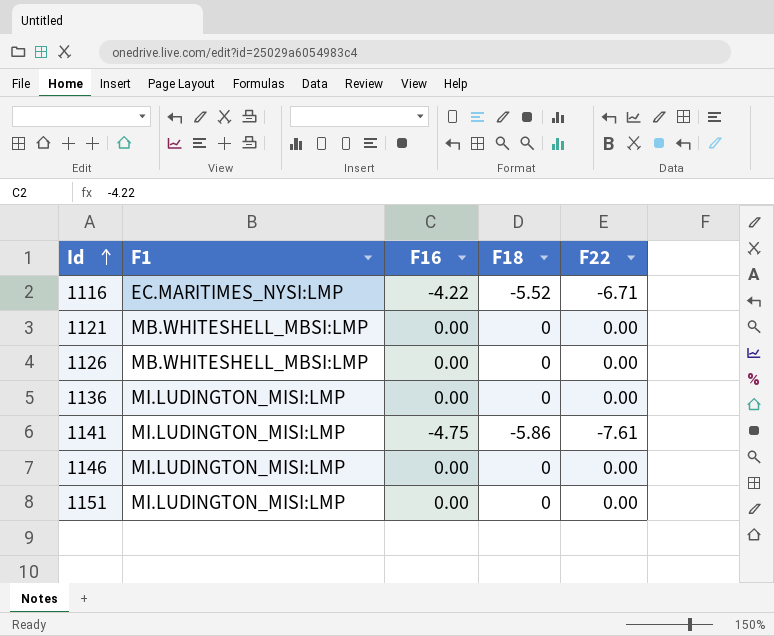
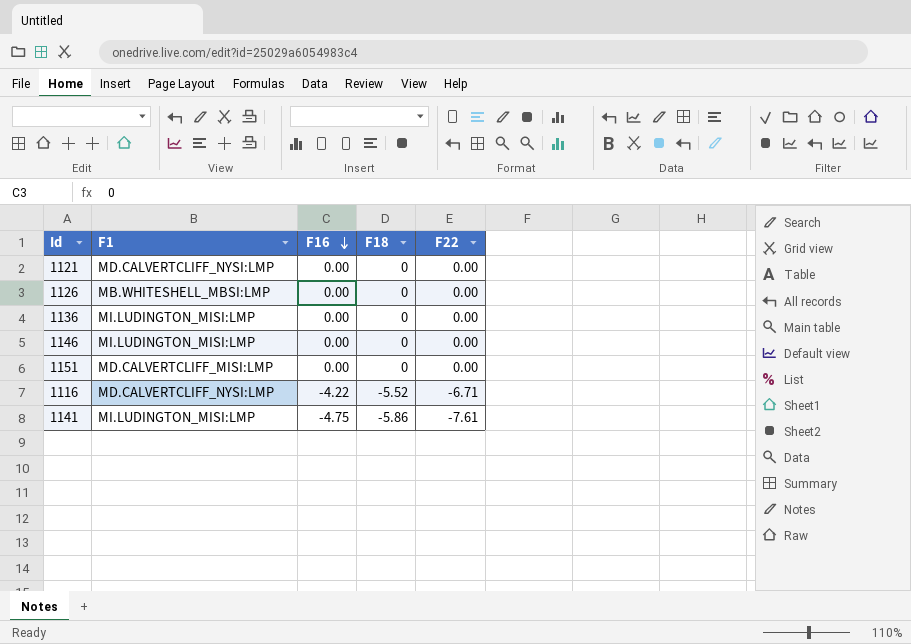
row order: Id ascending -> F16 descending
1121 | F1: MB.WHITESHELL_MBSI:LMP -> MD.CALVERTCLIFF_NYSI:LMP
1151 | F1: MI.LUDINGTON_MISI:LMP -> MD.CALVERTCLIFF_MISI:LMP
1116 | F1: EC.MARITIMES_NYSI:LMP -> MD.CALVERTCLIFF_NYSI:LMP

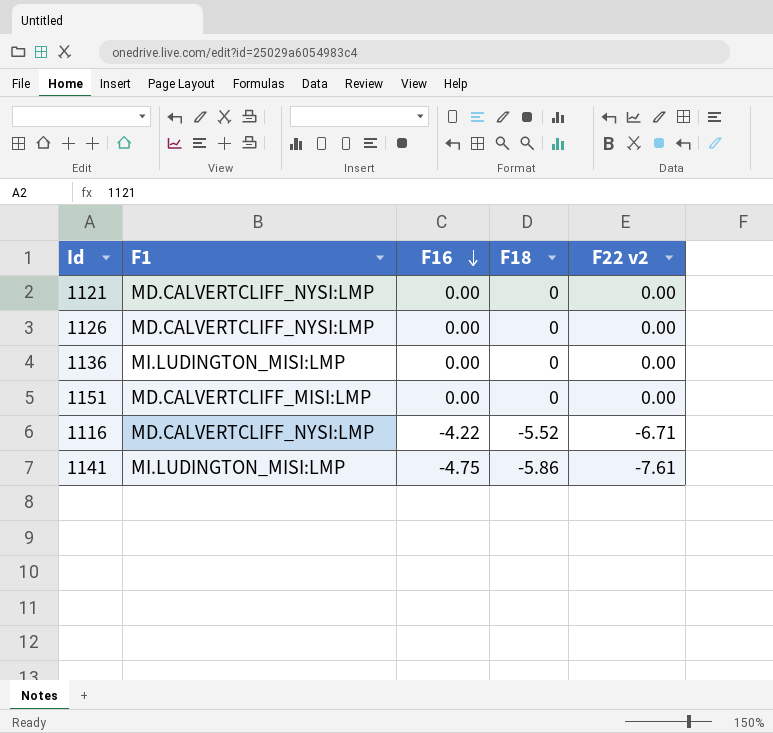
column name: F22 -> F22 v2
row 1146: MI.LUDINGTON_MISI:LMP | 0.00 | 0 | 0.00 -> none
1126 | F1: MB.WHITESHELL_MBSI:LMP -> MD.CALVERTCLIFF_NYSI:LMP

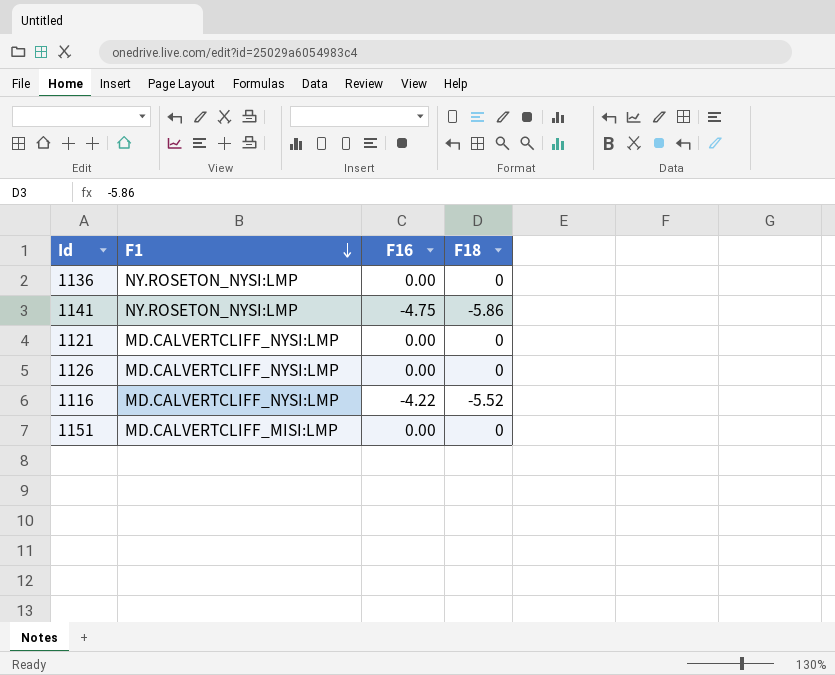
row order: F16 descending -> F1 descending
column F22 v2 | position: 5 -> none
1136 | F1: MI.LUDINGTON_MISI:LMP -> NY.ROSETON_NYSI:LMP
1141 | F1: MI.LUDINGTON_MISI:LMP -> NY.ROSETON_NYSI:LMP

